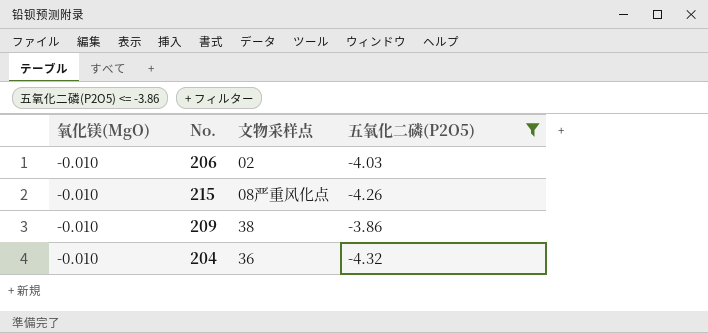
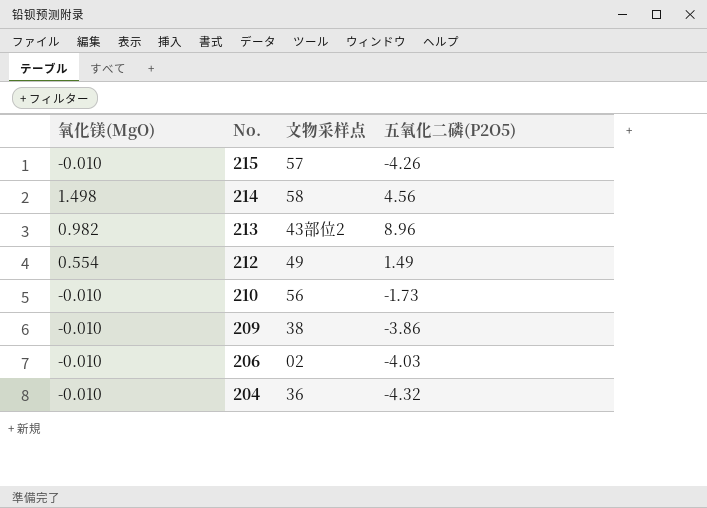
filter: 五氧化二磷(P2O5) <= -3.86 -> none
row order: none -> No. descending
215 | 文物采样点: 08严重风化点 -> 57

